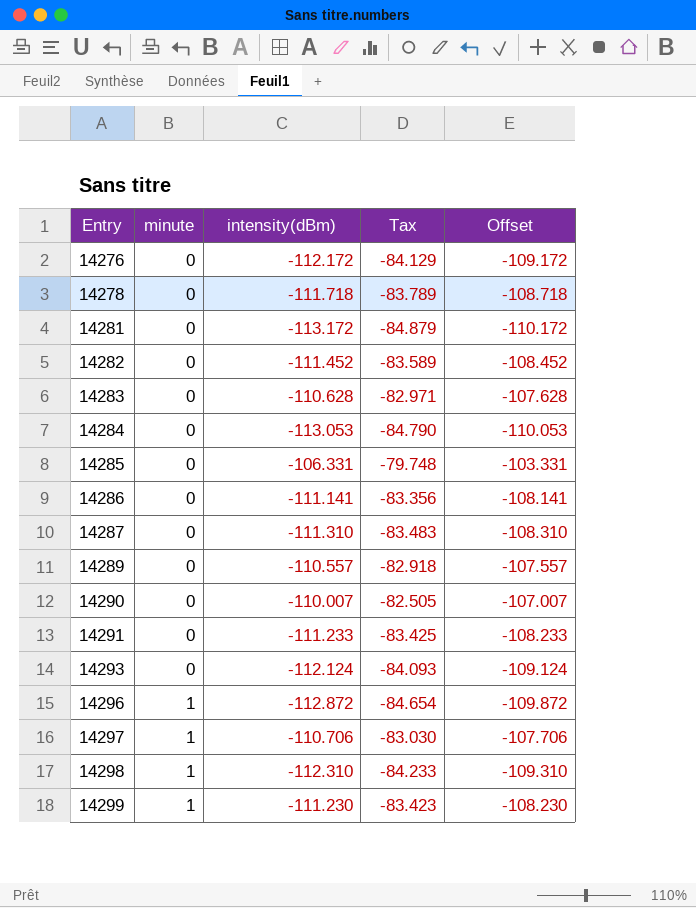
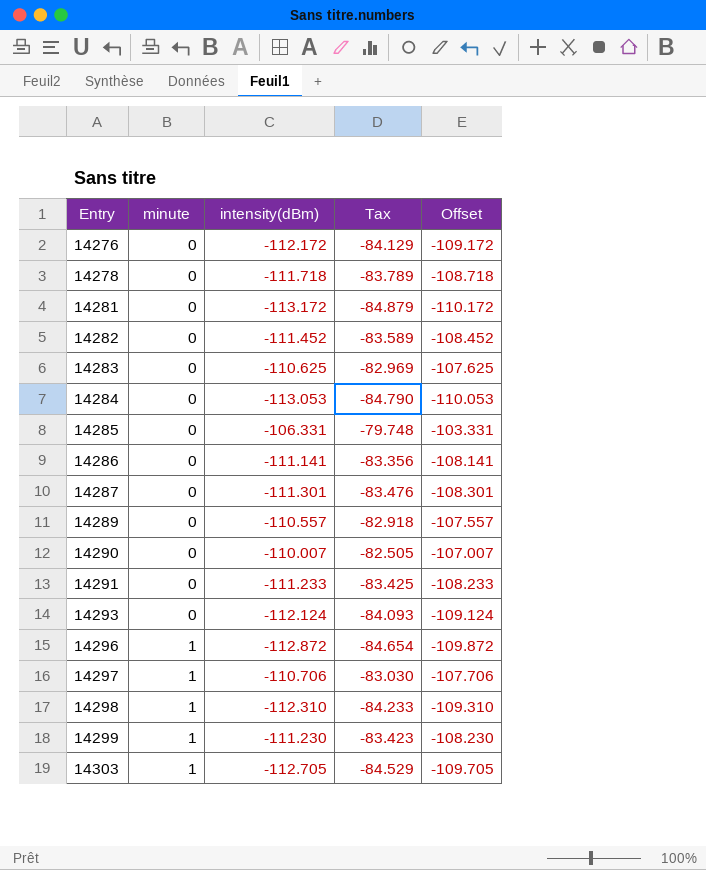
14283 | intensity(dBm): -110.628 -> -110.625
14283 | Tax: -82.971 -> -82.969
14283 | Offset: -107.628 -> -107.625
14287 | intensity(dBm): -111.310 -> -111.301
14287 | Tax: -83.483 -> -83.476
14287 | Offset: -108.310 -> -108.301
row 14303: none -> 1 | -112.705 | -84.529 | -109.705

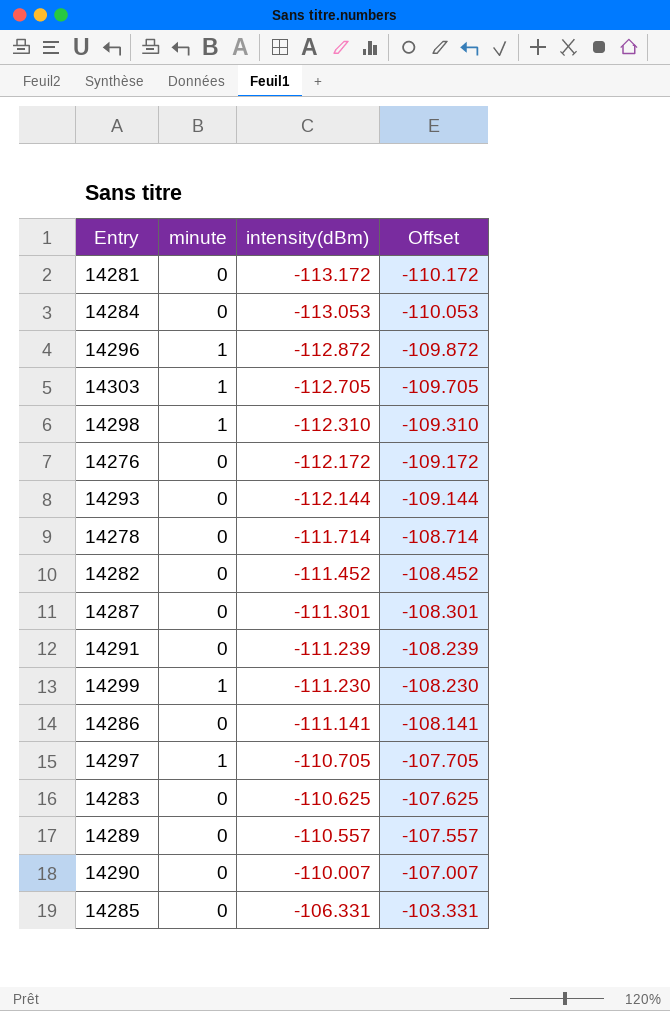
row order: Entry ascending -> intensity(dBm) ascending
column Tax | formula: [intensity(dBm)] * 0.75 -> none
14293 | intensity(dBm): -112.124 -> -112.144
14293 | Offset: -109.124 -> -109.144
14278 | intensity(dBm): -111.718 -> -111.714
14278 | Offset: -108.718 -> -108.714
14291 | intensity(dBm): -111.233 -> -111.239
14291 | Offset: -108.233 -> -108.239
14297 | intensity(dBm): -110.706 -> -110.705
14297 | Offset: -107.706 -> -107.705

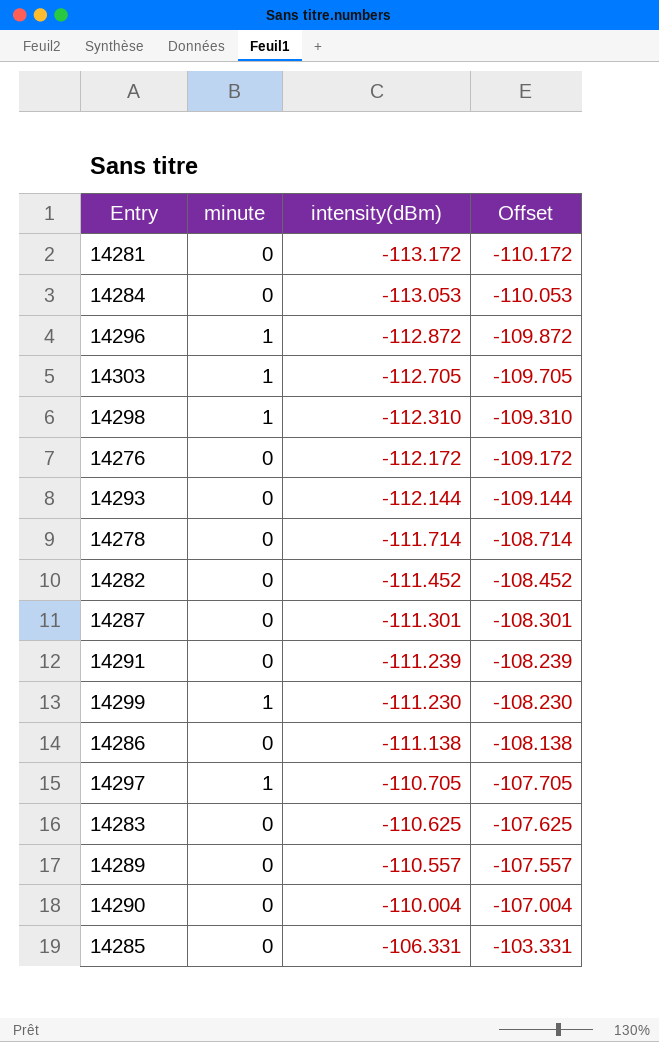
14286 | intensity(dBm): -111.141 -> -111.138
14286 | Offset: -108.141 -> -108.138
14290 | intensity(dBm): -110.007 -> -110.004
14290 | Offset: -107.007 -> -107.004

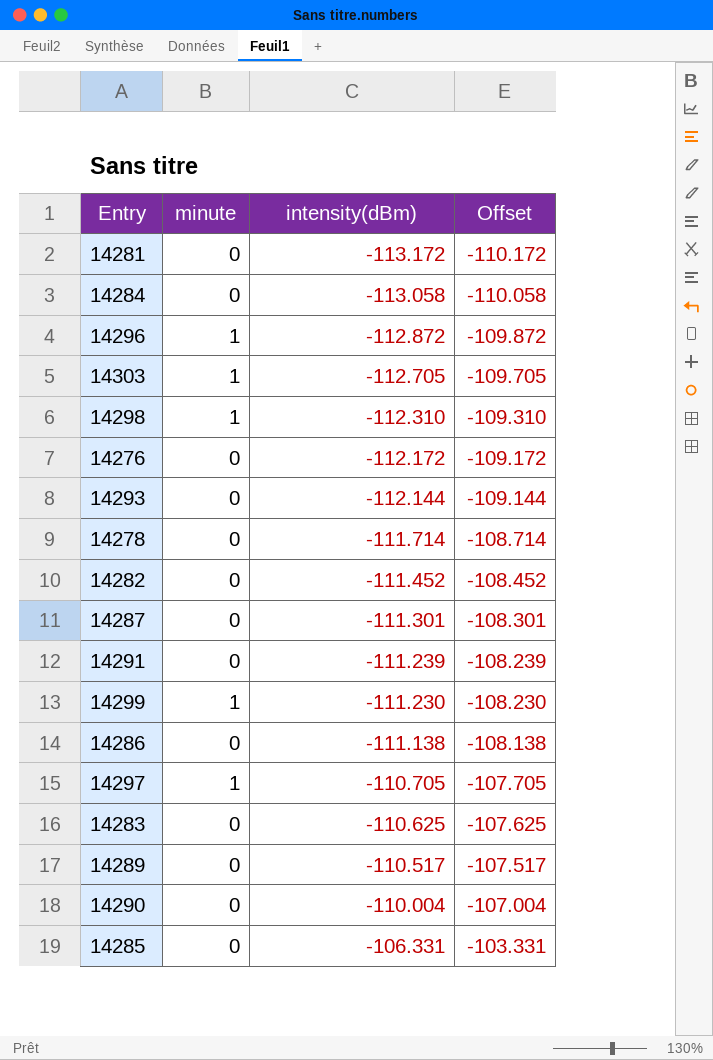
14284 | intensity(dBm): -113.053 -> -113.058
14284 | Offset: -110.053 -> -110.058
14289 | intensity(dBm): -110.557 -> -110.517
14289 | Offset: -107.557 -> -107.517

